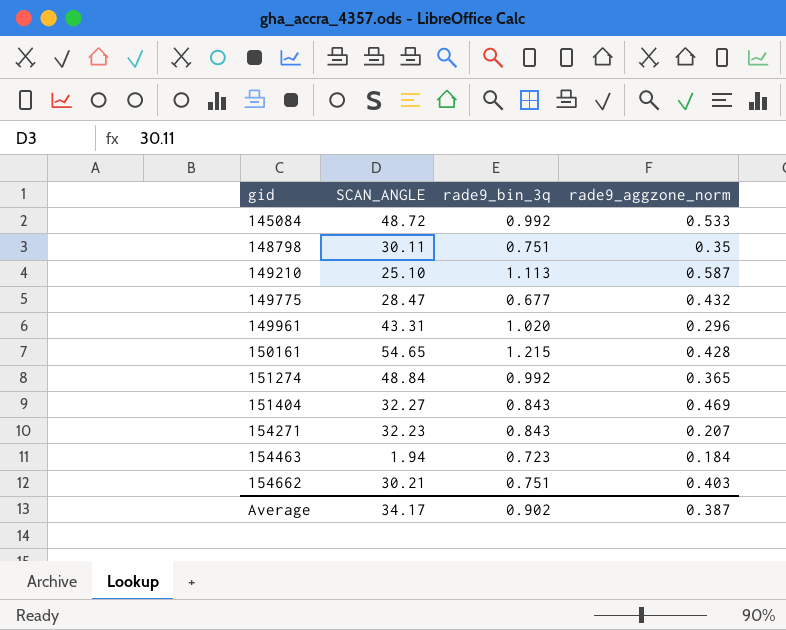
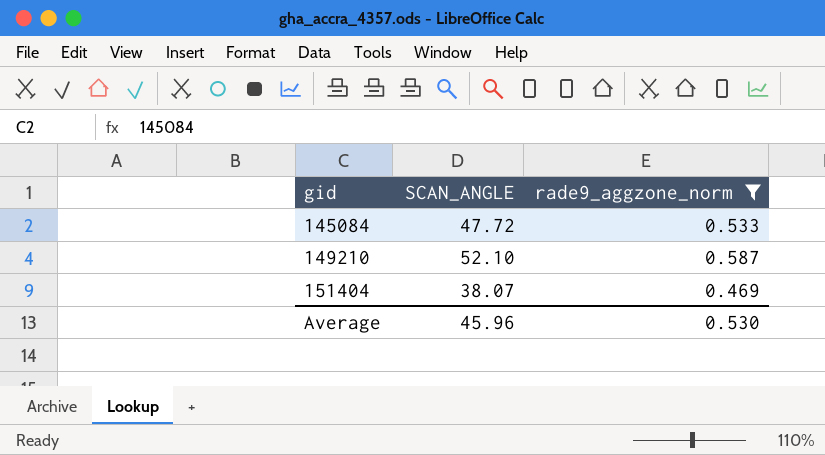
filter: none -> rade9_aggzone_norm >= 0.469
column rade9_bin_3q | position: 3 -> none
145084 | SCAN_ANGLE: 48.72 -> 47.72
149210 | SCAN_ANGLE: 25.10 -> 52.10
151404 | SCAN_ANGLE: 32.27 -> 38.07
Average | SCAN_ANGLE: 34.17 -> 45.96
Average | rade9_aggzone_norm: 0.387 -> 0.530

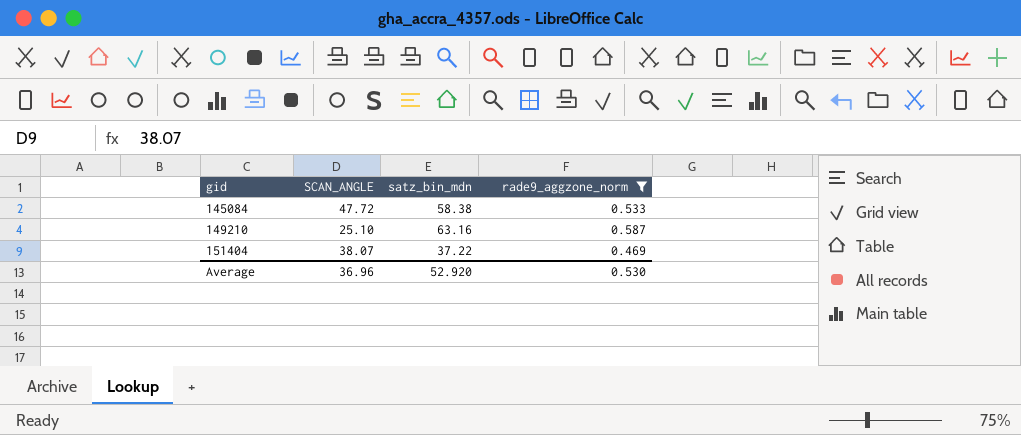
column satz_bin_mdn | position: none -> 3
149210 | SCAN_ANGLE: 52.10 -> 25.10
Average | SCAN_ANGLE: 45.96 -> 36.96

